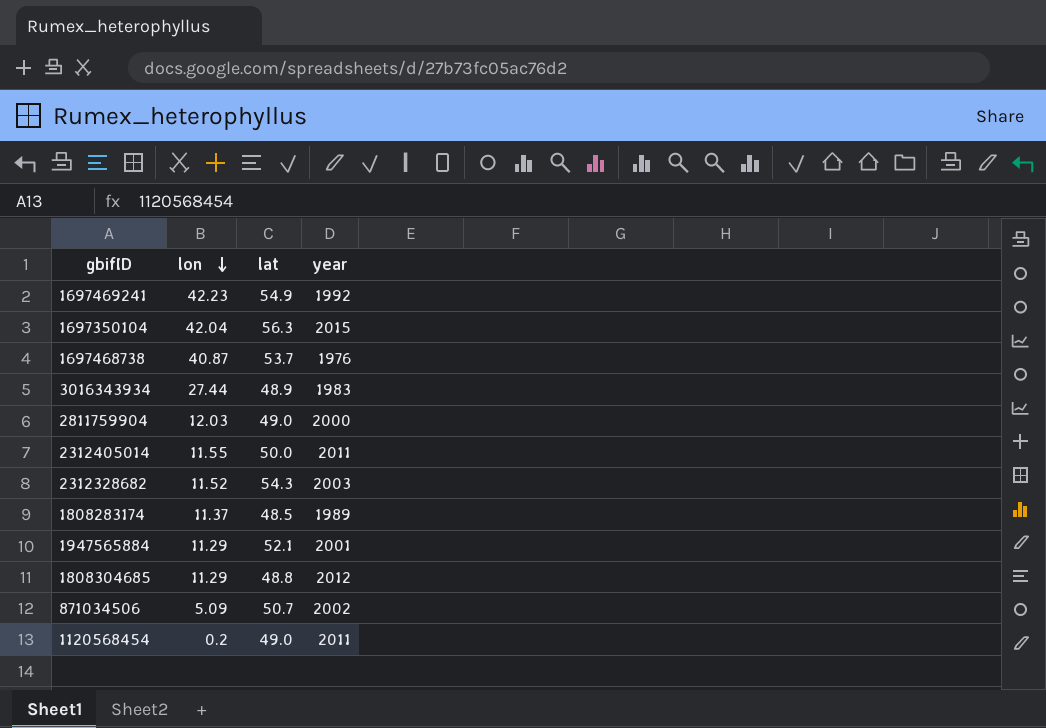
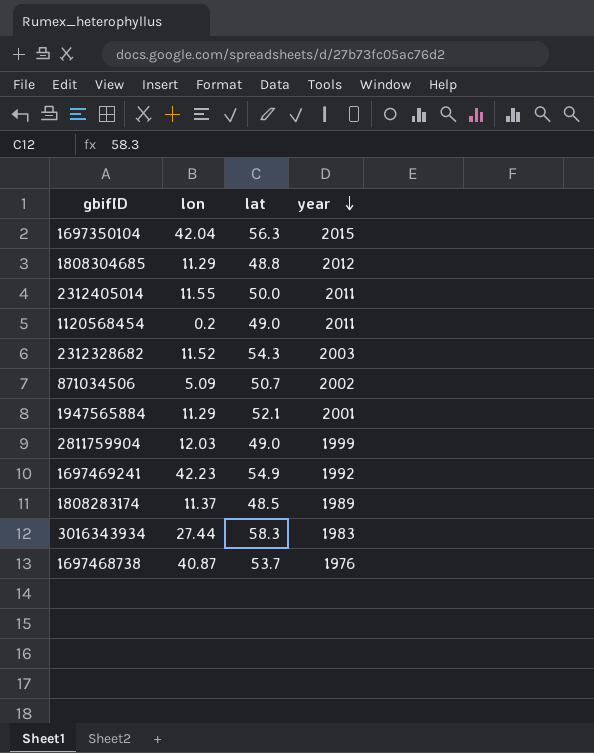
row order: lon descending -> year descending
2811759904 | year: 2000 -> 1999
3016343934 | lat: 48.9 -> 58.3

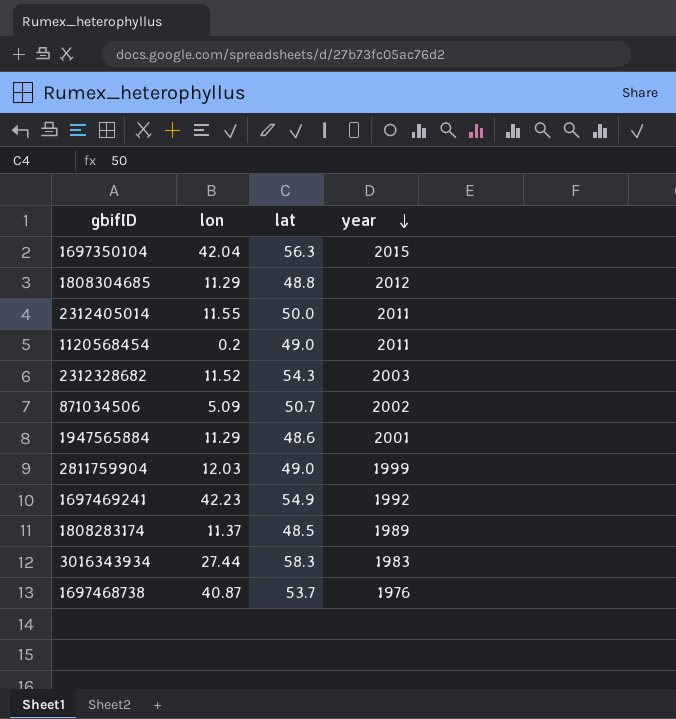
1947565884 | lat: 52.1 -> 48.6

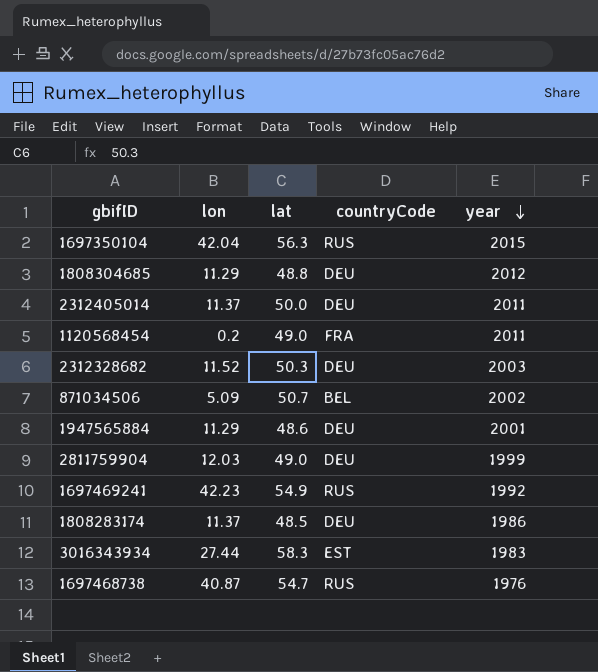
column countryCode | position: none -> 4
2312405014 | lon: 11.55 -> 11.37
2312328682 | lat: 54.3 -> 50.3
1808283174 | year: 1989 -> 1986
1697468738 | lat: 53.7 -> 54.7

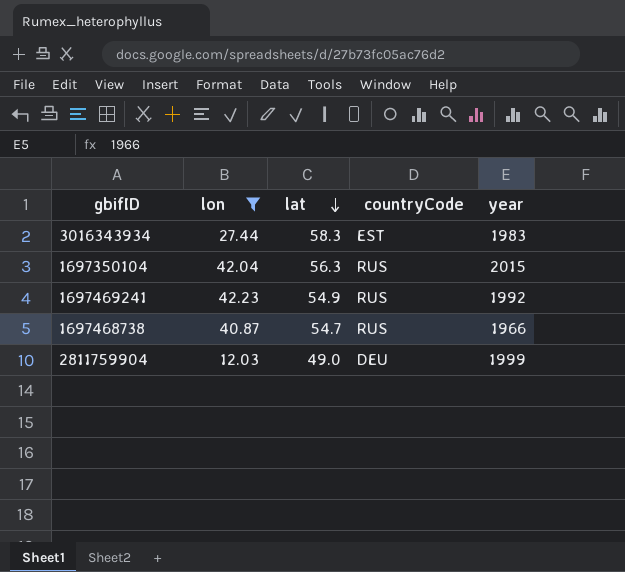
filter: none -> lon >= 12.03
row order: year descending -> lat descending
1697468738 | year: 1976 -> 1966

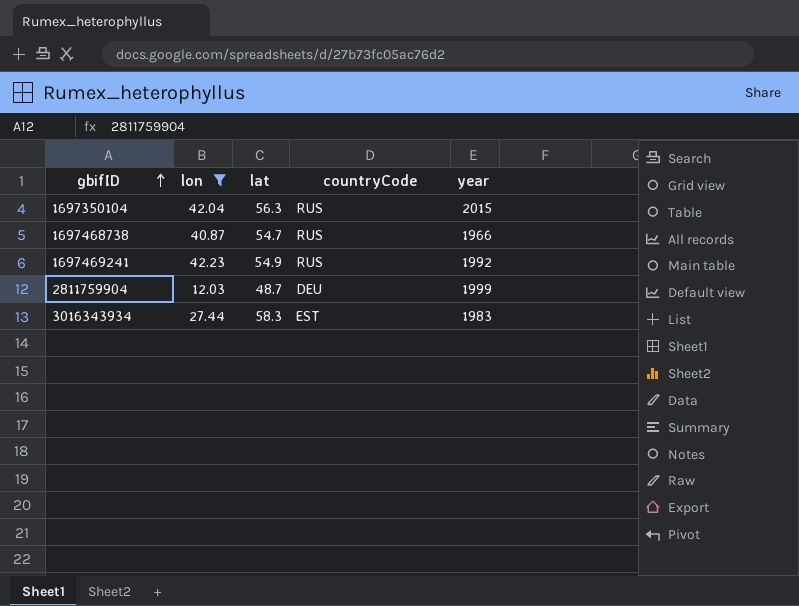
row order: lat descending -> gbifID ascending
2811759904 | lat: 49.0 -> 48.7

